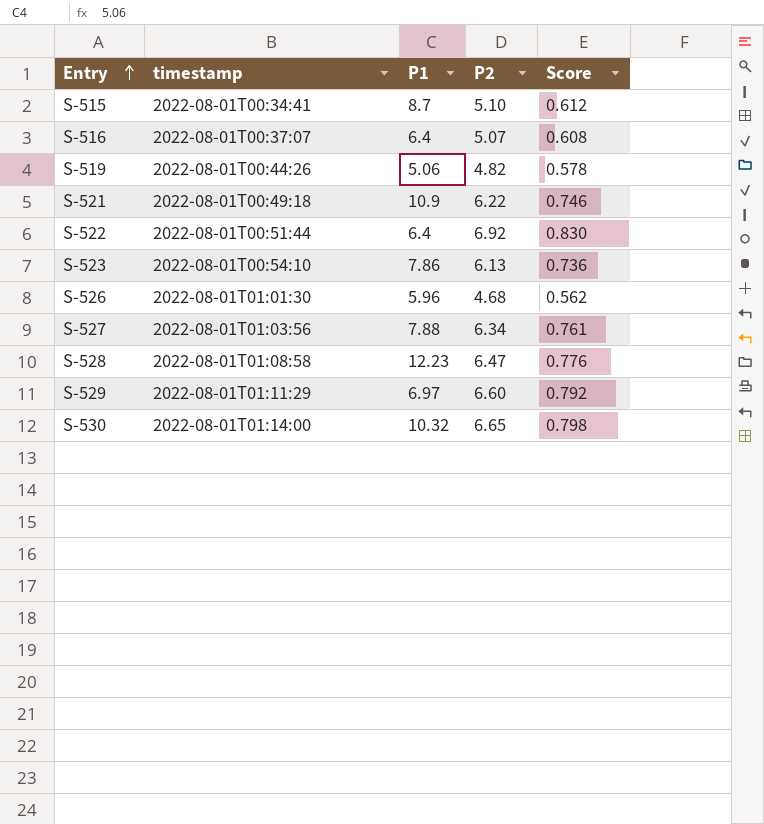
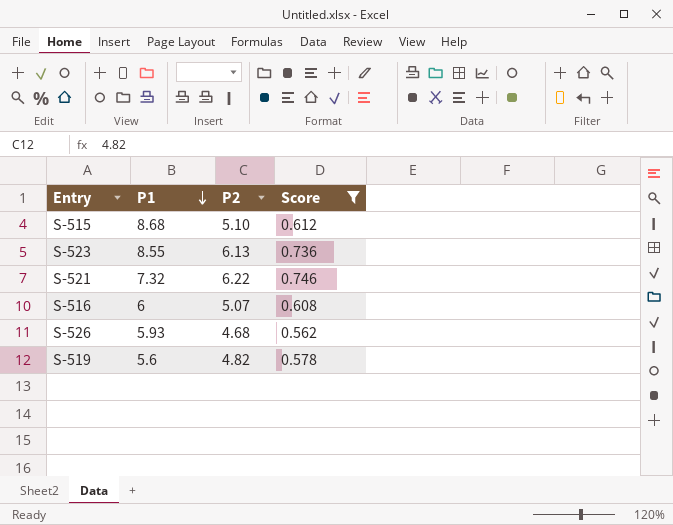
filter: none -> Score <= 0.746
row order: Entry ascending -> P1 descending
column timestamp | position: 2 -> none
S-515 | P1: 8.7 -> 8.68
S-523 | P1: 7.86 -> 8.55
S-521 | P1: 10.9 -> 7.32
S-516 | P1: 6.4 -> 6
S-526 | P1: 5.96 -> 5.93
S-519 | P1: 5.06 -> 5.6

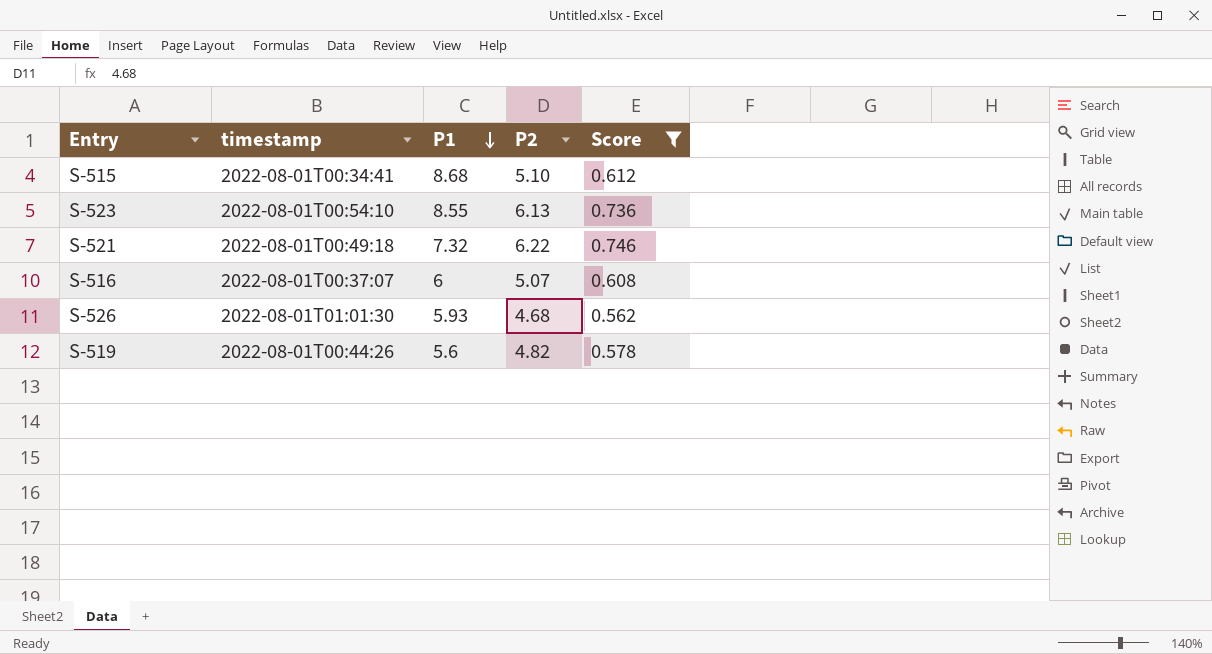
column timestamp | position: none -> 2

